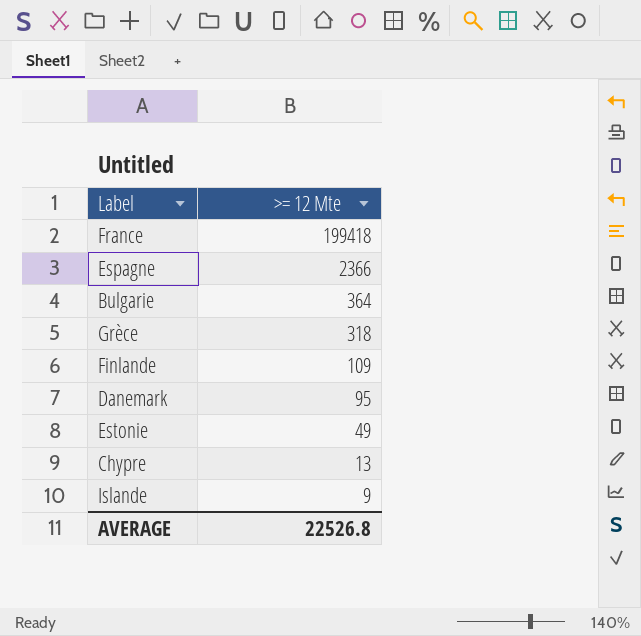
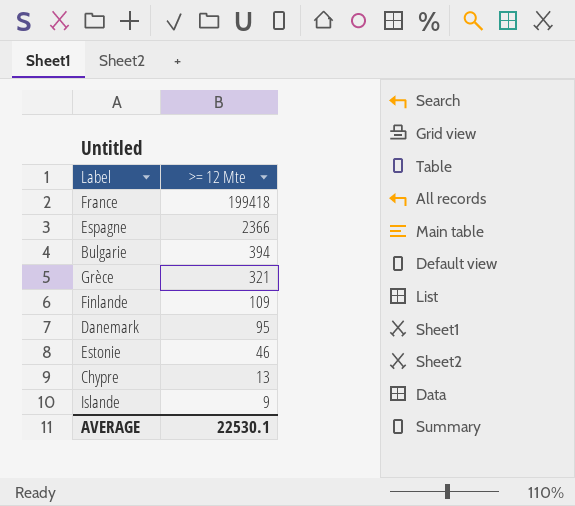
Bulgarie | >= 12 Mte: 364 -> 394
Grèce | >= 12 Mte: 318 -> 321
Estonie | >= 12 Mte: 49 -> 46
AVERAGE | >= 12 Mte: 22526.8 -> 22530.1

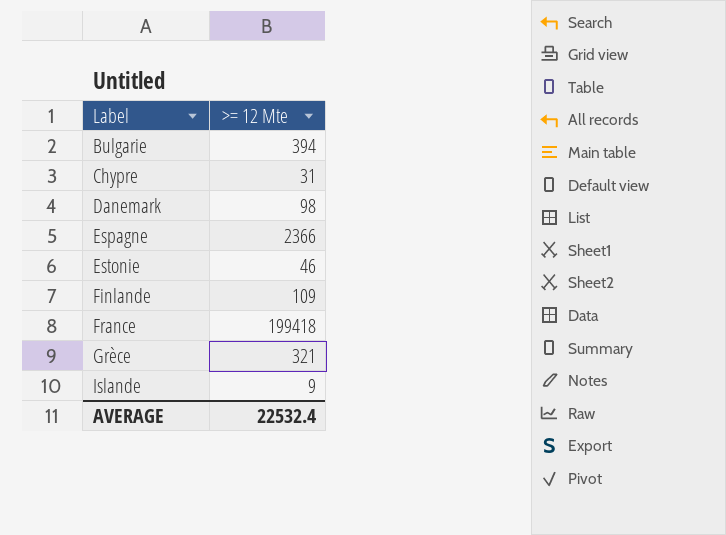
row order: >= 12 Mte descending -> Label ascending
Chypre | >= 12 Mte: 13 -> 31
Danemark | >= 12 Mte: 95 -> 98
AVERAGE | >= 12 Mte: 22530.1 -> 22532.4

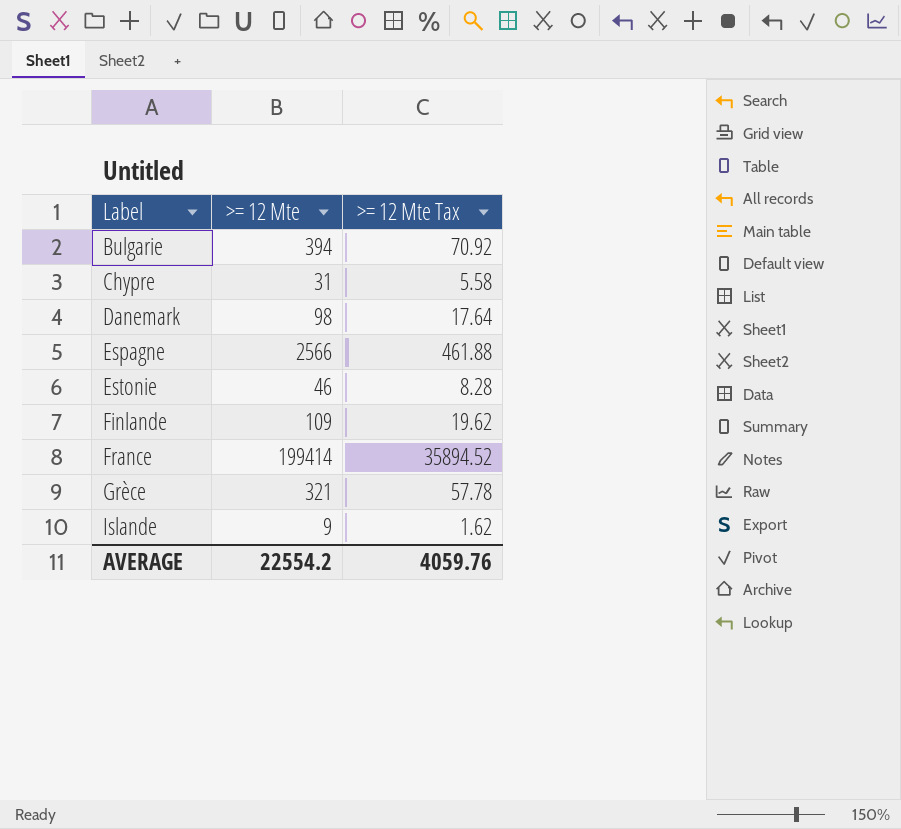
column >= 12 Mte Tax | formula: none -> [>= 12 Mte] * 0.18
Espagne | >= 12 Mte: 2366 -> 2566
France | >= 12 Mte: 199418 -> 199414
AVERAGE | >= 12 Mte: 22532.4 -> 22554.2

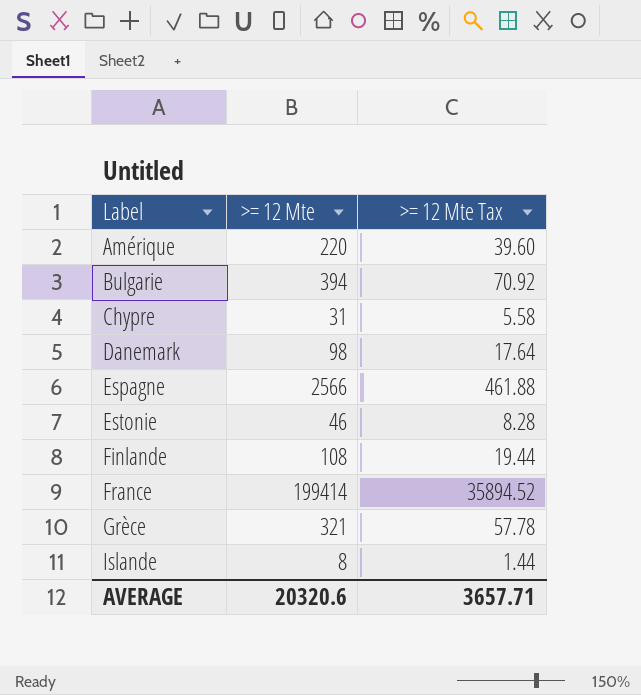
row Amérique: none -> 220 | 39.60
Finlande | >= 12 Mte: 109 -> 108
Finlande | >= 12 Mte Tax: 19.62 -> 19.44
Islande | >= 12 Mte: 9 -> 8
Islande | >= 12 Mte Tax: 1.62 -> 1.44
AVERAGE | >= 12 Mte: 22554.2 -> 20320.6
AVERAGE | >= 12 Mte Tax: 4059.76 -> 3657.71

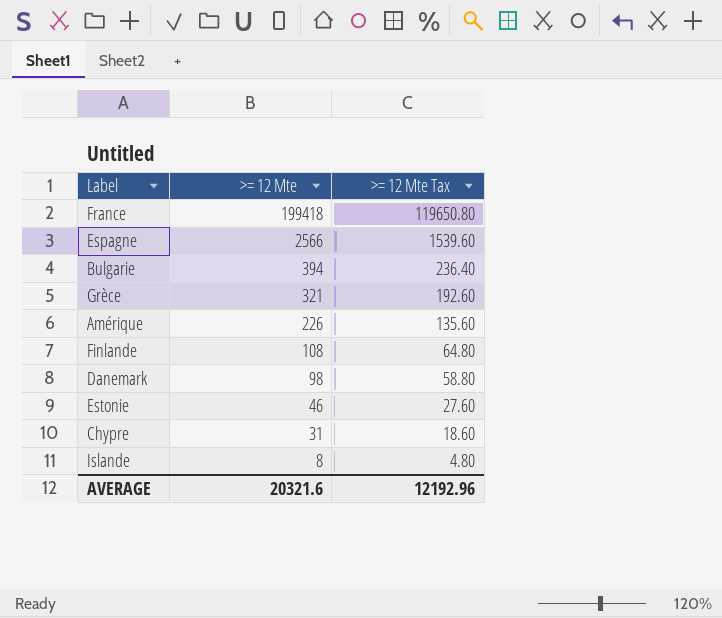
row order: Label ascending -> >= 12 Mte descending
column >= 12 Mte Tax | formula: [>= 12 Mte] * 0.18 -> [>= 12 Mte] * 0.6
France | >= 12 Mte: 199414 -> 199418
Amérique | >= 12 Mte: 220 -> 226
AVERAGE | >= 12 Mte: 20320.6 -> 20321.6
AVERAGE | >= 12 Mte Tax: 3657.71 -> 12192.96

